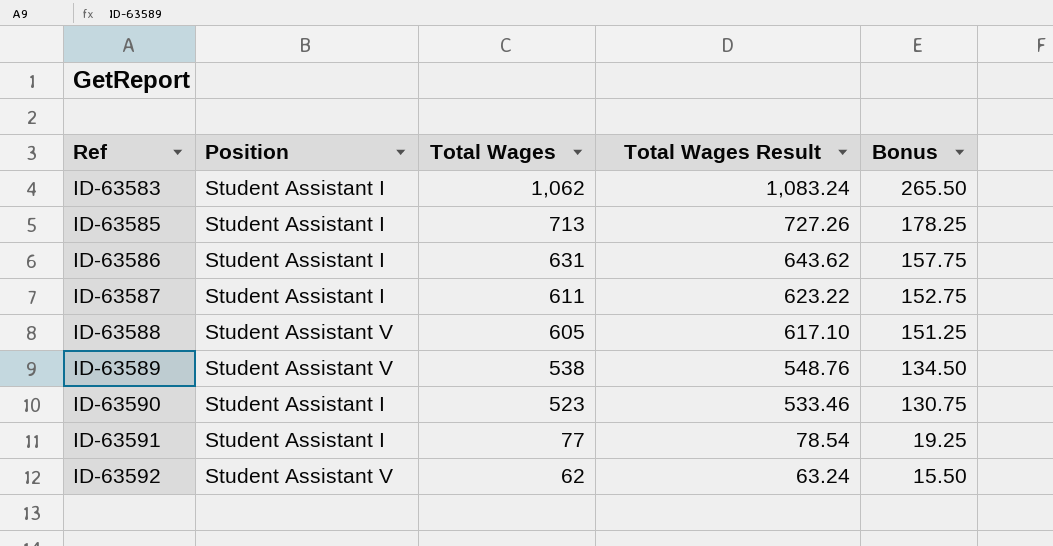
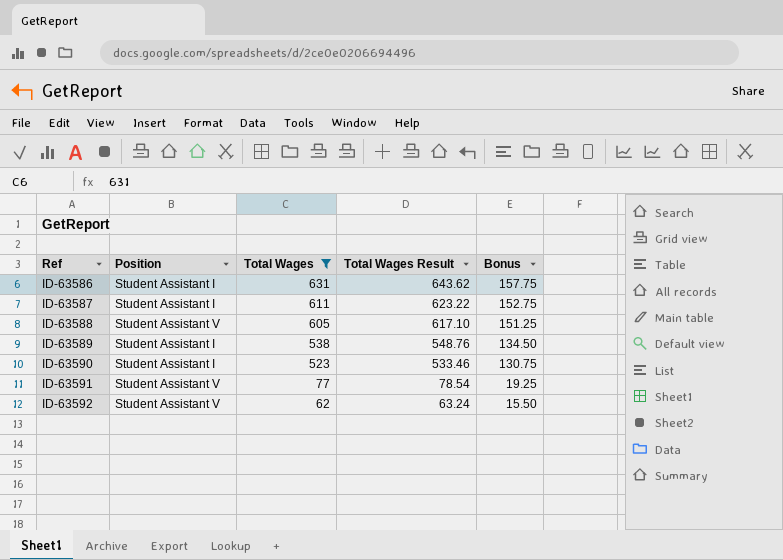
filter: none -> Total Wages <= 631
ID-63589 | Position: Student Assistant V -> Student Assistant I
ID-63591 | Position: Student Assistant I -> Student Assistant V

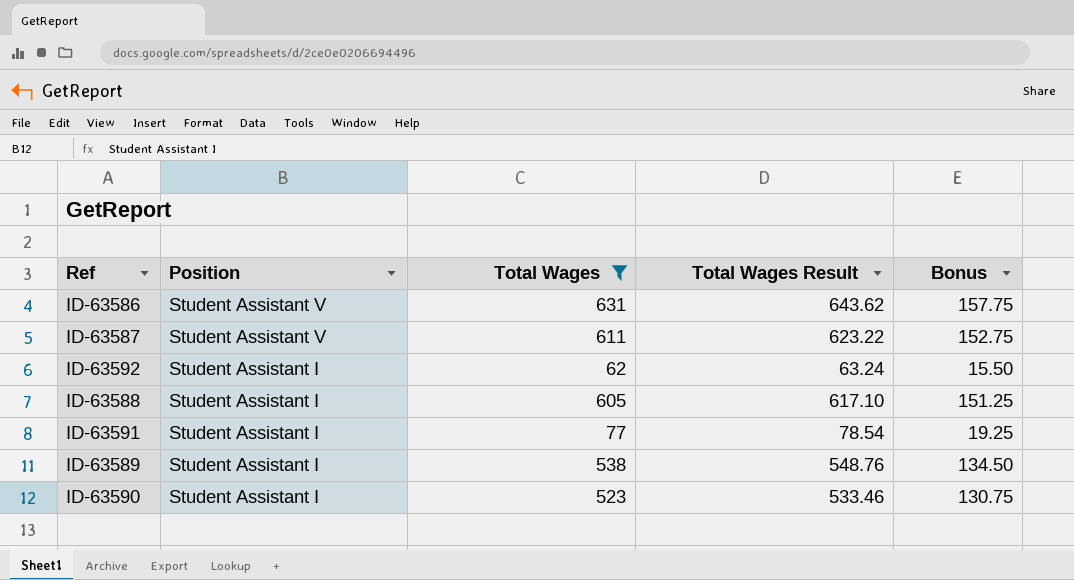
row order: Ref ascending -> Position descending
ID-63586 | Position: Student Assistant I -> Student Assistant V
ID-63587 | Position: Student Assistant I -> Student Assistant V
ID-63592 | Position: Student Assistant V -> Student Assistant I
ID-63588 | Position: Student Assistant V -> Student Assistant I
ID-63591 | Position: Student Assistant V -> Student Assistant I

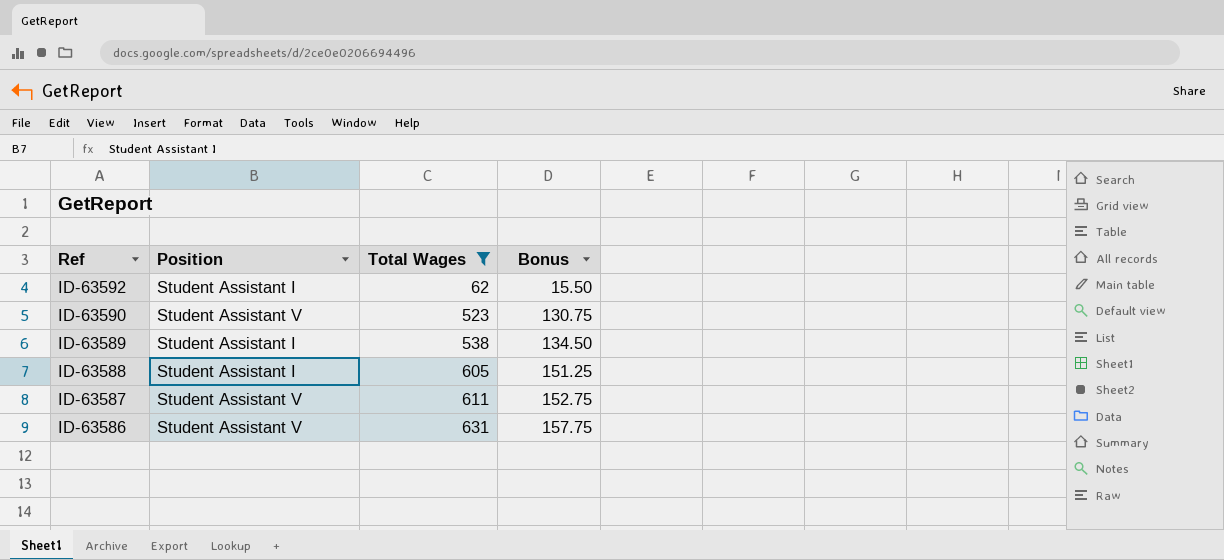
row order: Position descending -> Ref descending
column Total Wages Result | formula: [Total Wages] * 1.02 -> none
row ID-63591: Student Assistant I | 77 | 78.54 | 19.25 -> none
ID-63590 | Position: Student Assistant I -> Student Assistant V

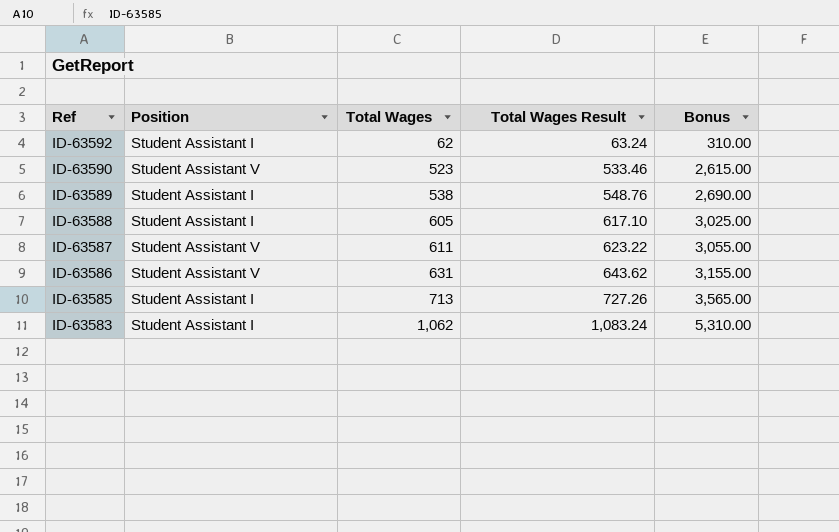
filter: Total Wages <= 631 -> none
column Total Wages Result | formula: none -> [Total Wages] * 1.02
column Bonus | formula: [Total Wages] * 0.25 -> [Total Wages] * 5

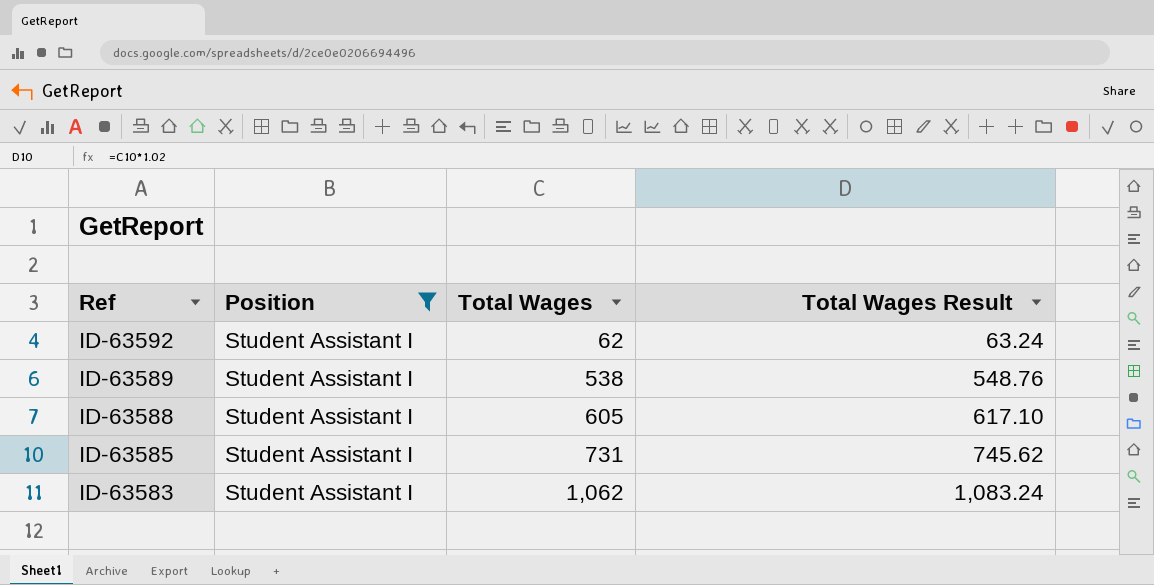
filter: none -> Position = Student Assistant I
column Bonus | formula: [Total Wages] * 5 -> none
ID-63585 | Total Wages: 713 -> 731
ID-63585 | Total Wages Result: 727.26 -> 745.62

